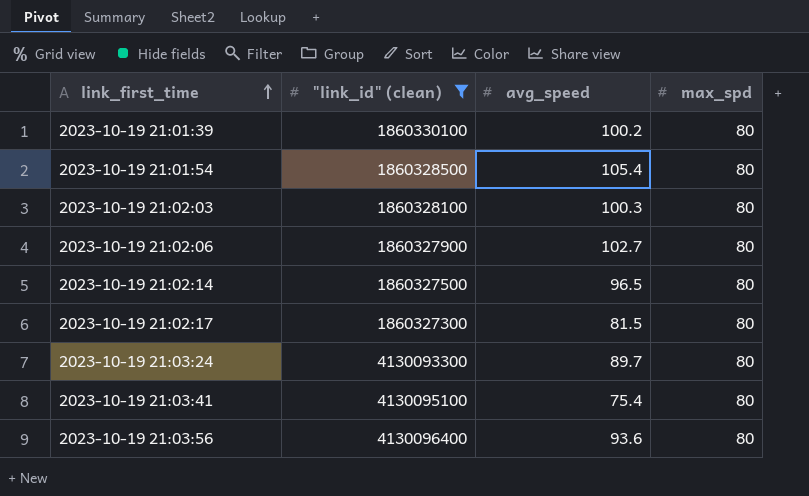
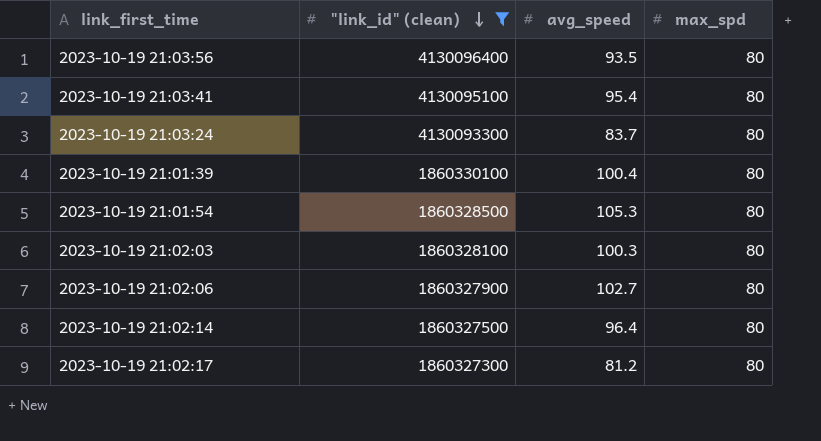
row order: link_first_time ascending -> "link_id" (clean) descending
2023-10-19 21:03:56 | avg_speed: 93.6 -> 93.5
2023-10-19 21:03:41 | avg_speed: 75.4 -> 95.4
2023-10-19 21:03:24 | avg_speed: 89.7 -> 83.7
2023-10-19 21:01:39 | avg_speed: 100.2 -> 100.4
2023-10-19 21:01:54 | avg_speed: 105.4 -> 105.3
2023-10-19 21:02:14 | avg_speed: 96.5 -> 96.4
2023-10-19 21:02:17 | avg_speed: 81.5 -> 81.2

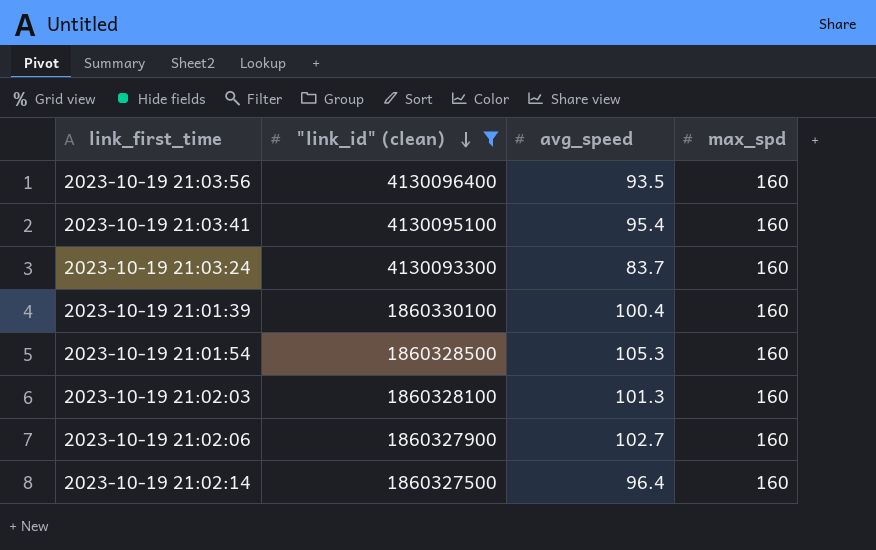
row 2023-10-19 21:02:17: 1860327300 | 81.2 | 80 -> none
2023-10-19 21:03:56 | max_spd: 80 -> 160
2023-10-19 21:03:41 | max_spd: 80 -> 160
2023-10-19 21:03:24 | max_spd: 80 -> 160
2023-10-19 21:01:39 | max_spd: 80 -> 160
2023-10-19 21:01:54 | max_spd: 80 -> 160
2023-10-19 21:02:03 | avg_speed: 100.3 -> 101.3
2023-10-19 21:02:03 | max_spd: 80 -> 160
2023-10-19 21:02:06 | max_spd: 80 -> 160
2023-10-19 21:02:14 | max_spd: 80 -> 160

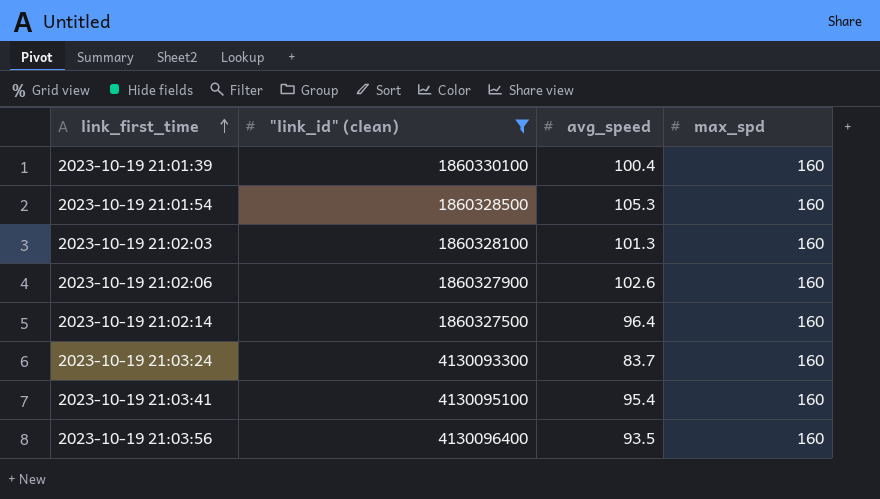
row order: "link_id" (clean) descending -> link_first_time ascending
2023-10-19 21:02:06 | avg_speed: 102.7 -> 102.6

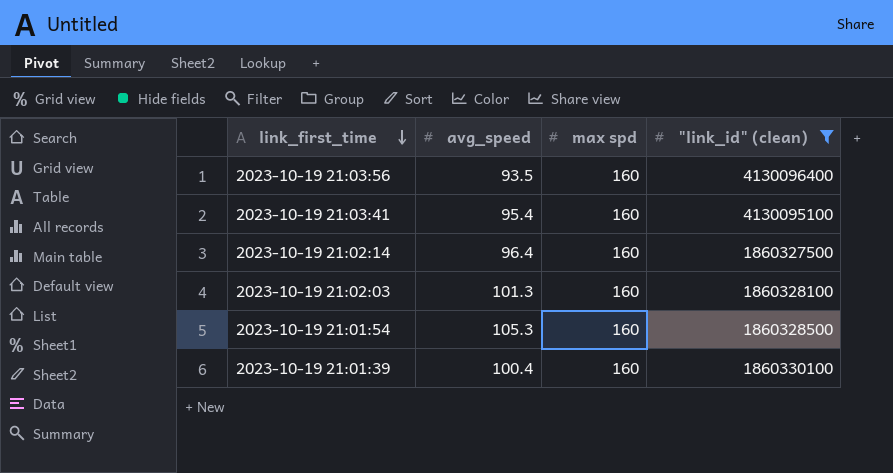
row order: link_first_time ascending -> link_first_time descending
column name: max_spd -> max spd
column "link_id" (clean) | position: 2 -> 4
row 2023-10-19 21:02:06: 1860327900 | 102.6 | 160 -> none
row 2023-10-19 21:03:24: 4130093300 | 83.7 | 160 -> none

